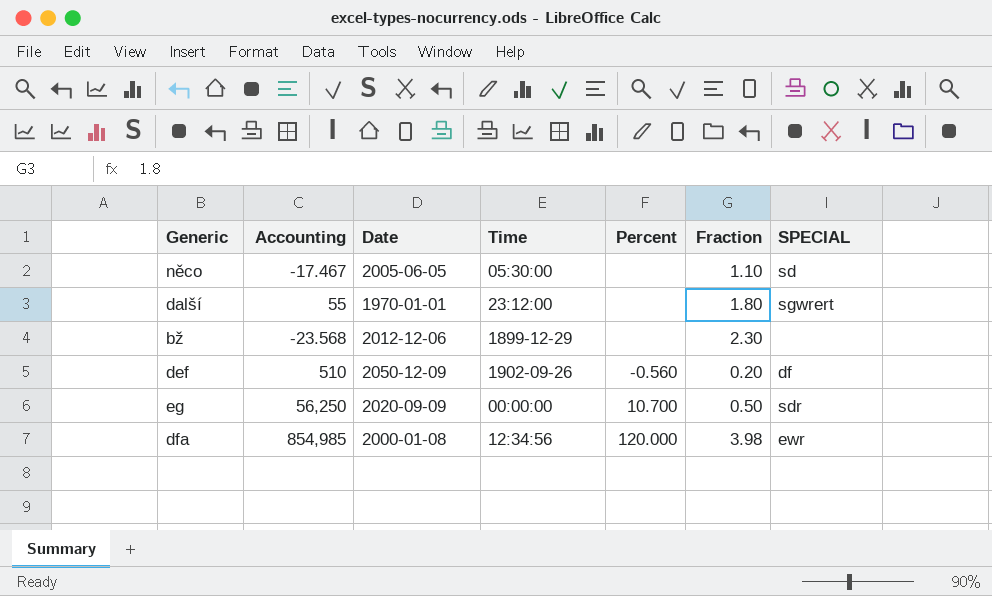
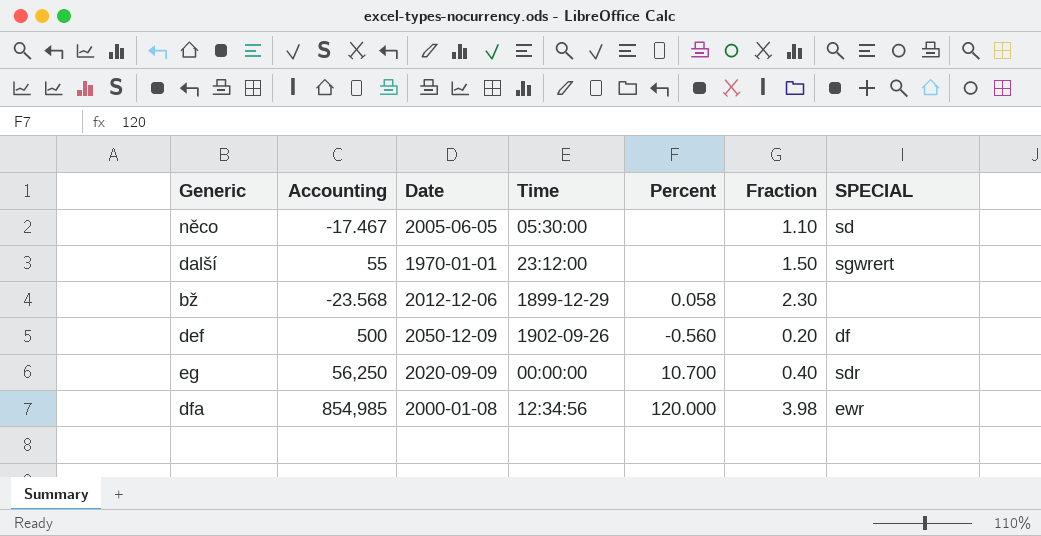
další | Fraction: 1.80 -> 1.50
bž | Percent: none -> 0.058
def | Accounting: 510 -> 500
eg | Fraction: 0.50 -> 0.40

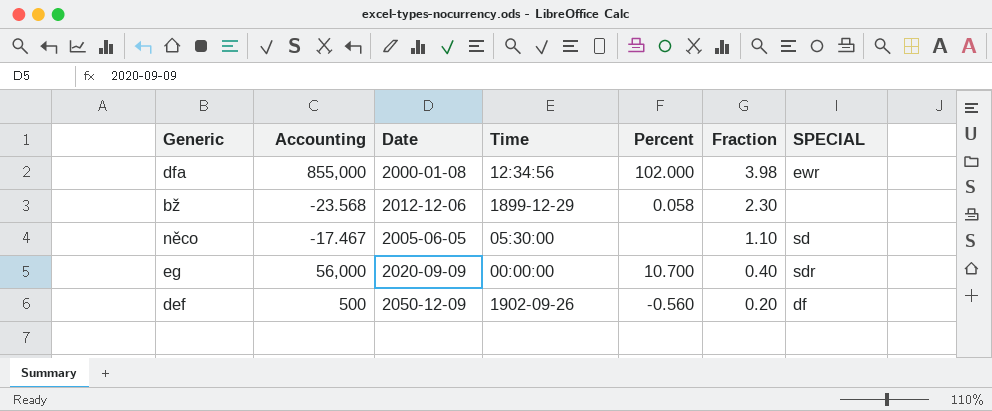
row order: none -> Fraction descending
row další: 55 | 1970-01-01 | 23:12:00 | none | 1.50 | sgwrert -> none
dfa | Accounting: 854,985 -> 855,000
dfa | Percent: 120.000 -> 102.000
eg | Accounting: 56,250 -> 56,000

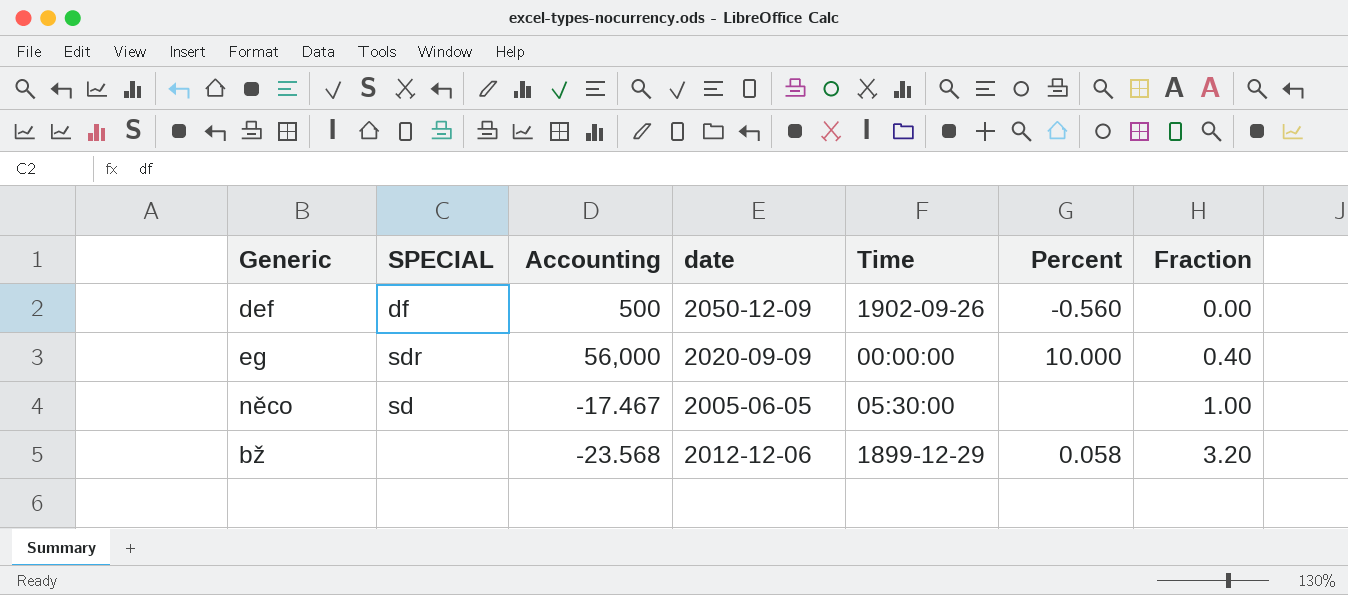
row order: Fraction descending -> Fraction ascending
column SPECIAL | position: 7 -> 2
column name: Date -> date
row dfa: 855,000 | 2000-01-08 | 12:34:56 | 102.000 | 3.98 | ewr -> none
def | Fraction: 0.20 -> 0.00
eg | Percent: 10.700 -> 10.000
něco | Fraction: 1.10 -> 1.00
bž | Fraction: 2.30 -> 3.20

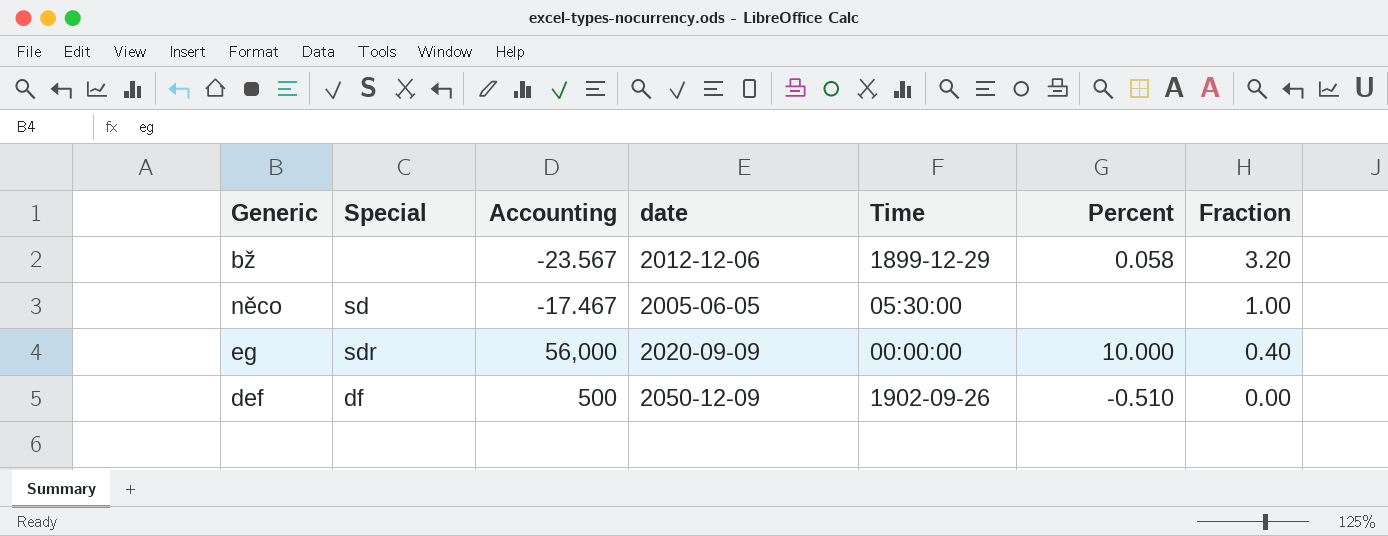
row order: Fraction ascending -> Fraction descending
column name: SPECIAL -> Special
bž | Accounting: -23.568 -> -23.567
def | Percent: -0.560 -> -0.510

